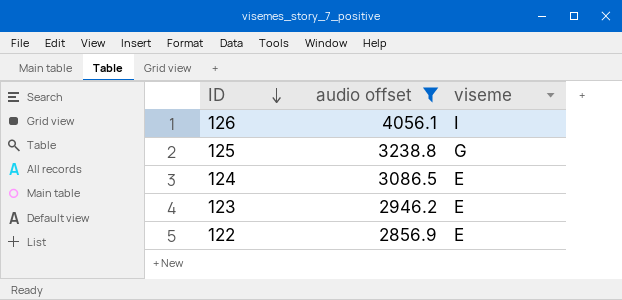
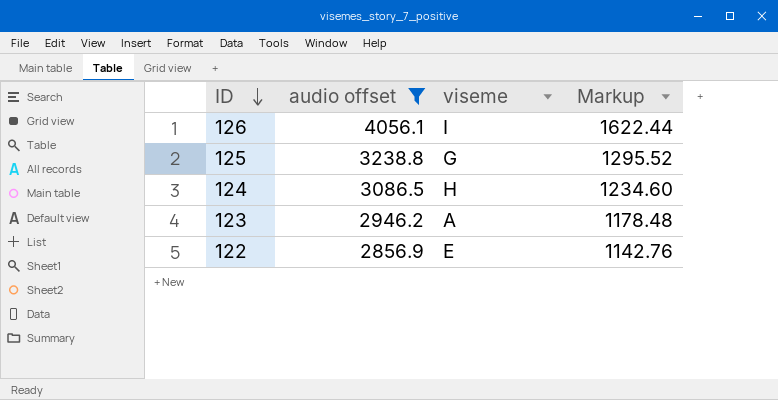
column Markup | formula: none -> [audio offset] * 0.4
124 | viseme: E -> H
123 | viseme: E -> A

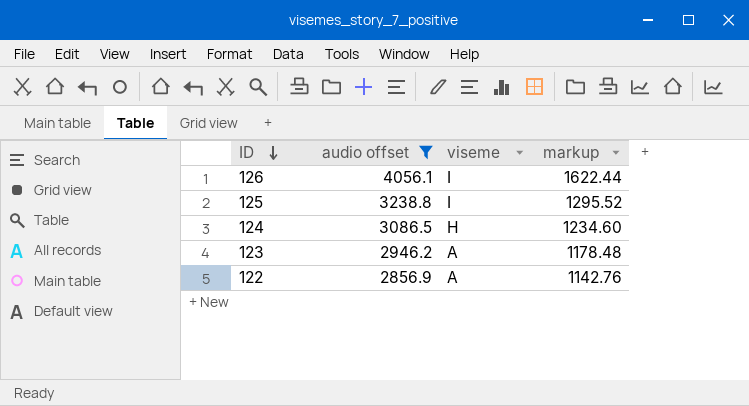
column name: Markup -> markup
125 | viseme: G -> I
122 | viseme: E -> A

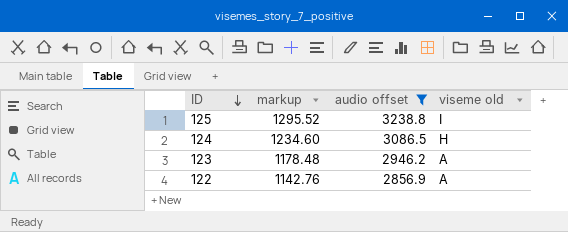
column markup | position: 4 -> 2
column name: viseme -> viseme old
row 126: 4056.1 | I | 1622.44 -> none

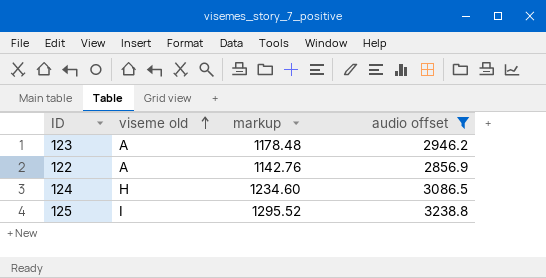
row order: ID descending -> viseme old ascending
column viseme old | position: 4 -> 2

